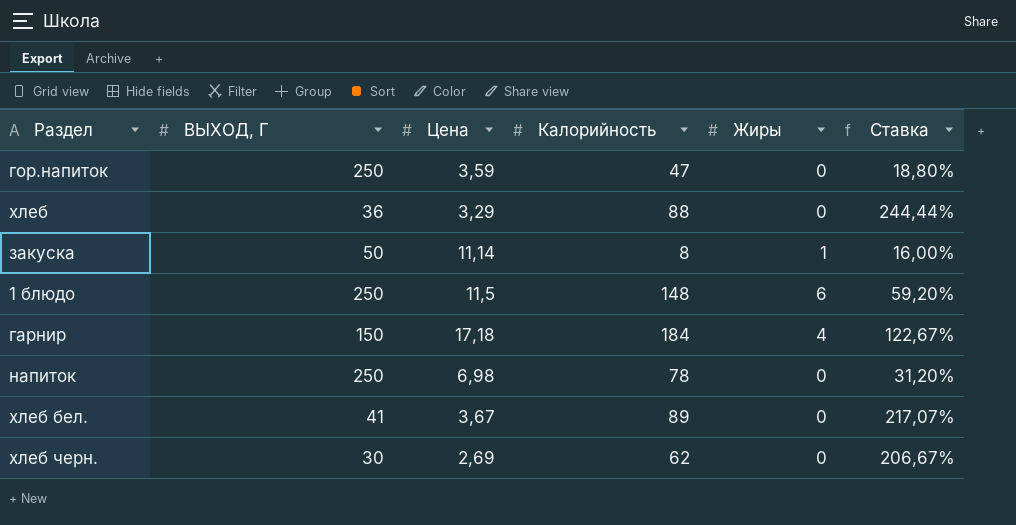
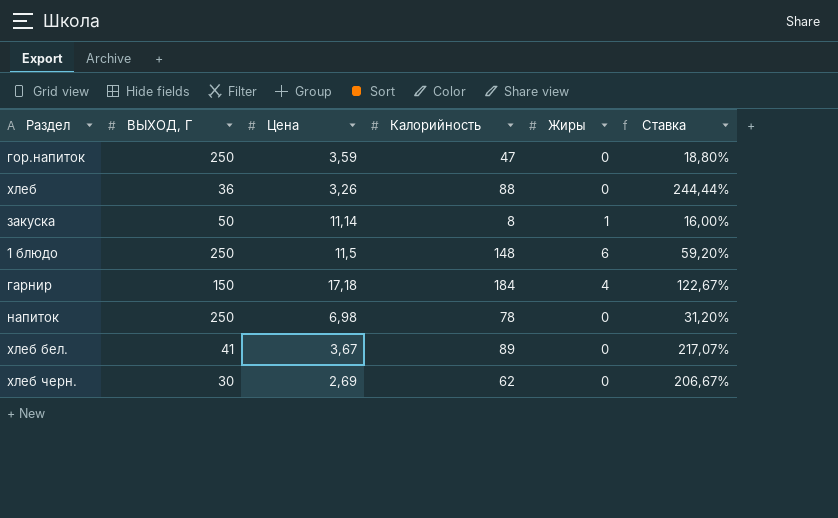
хлеб | Цена: 3,29 -> 3,26

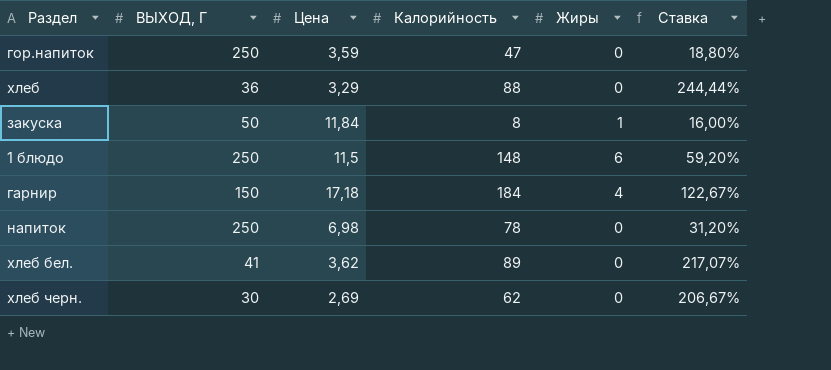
хлеб | Цена: 3,26 -> 3,29
закуска | Цена: 11,14 -> 11,84
хлеб бел. | Цена: 3,67 -> 3,62

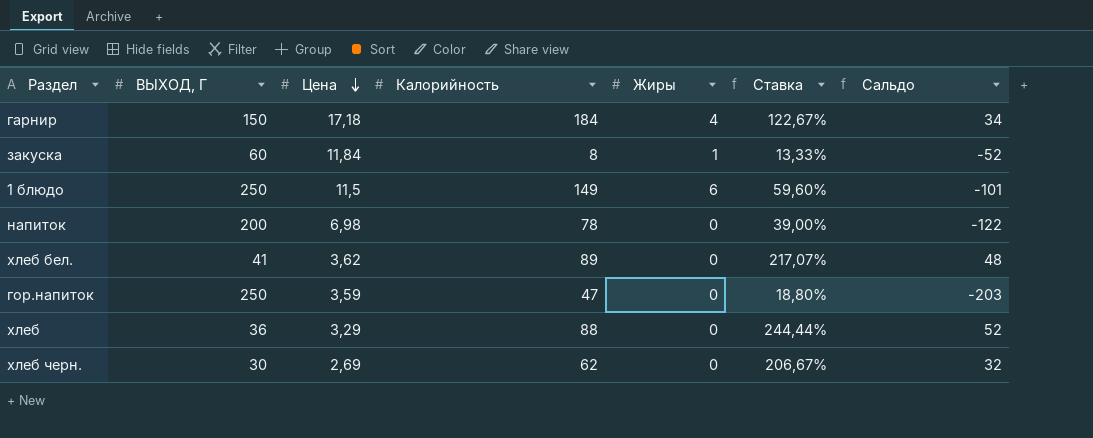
row order: none -> Цена descending
column Сальдо | formula: none -> [Калорийность] - [ВЫХОД, Г]
закуска | ВЫХОД, Г: 50 -> 60
закуска | Ставка: 16,00% -> 13,33%
1 блюдо | Калорийность: 148 -> 149
1 блюдо | Ставка: 59,20% -> 59,60%
напиток | ВЫХОД, Г: 250 -> 200
напиток | Ставка: 31,20% -> 39,00%

